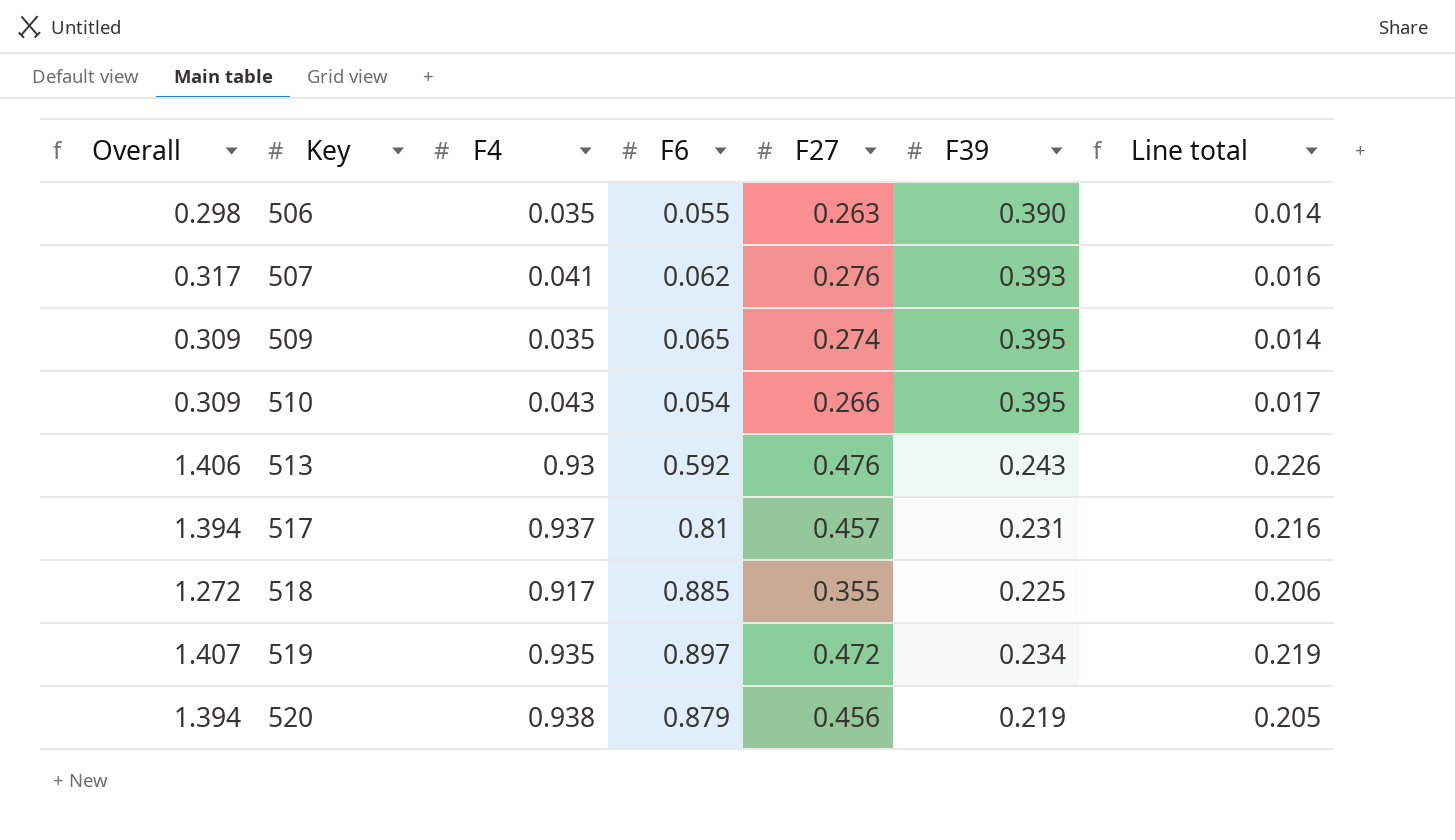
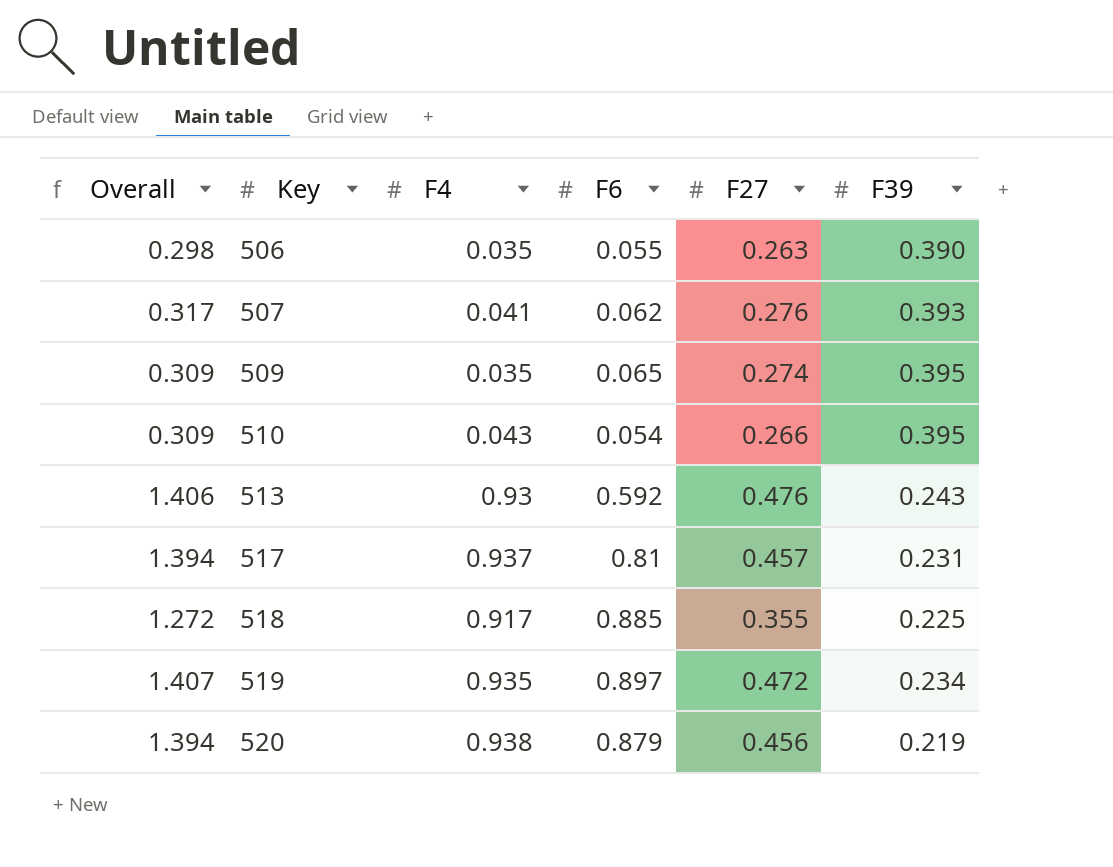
column Line total | formula: [F4] * [F39] -> none

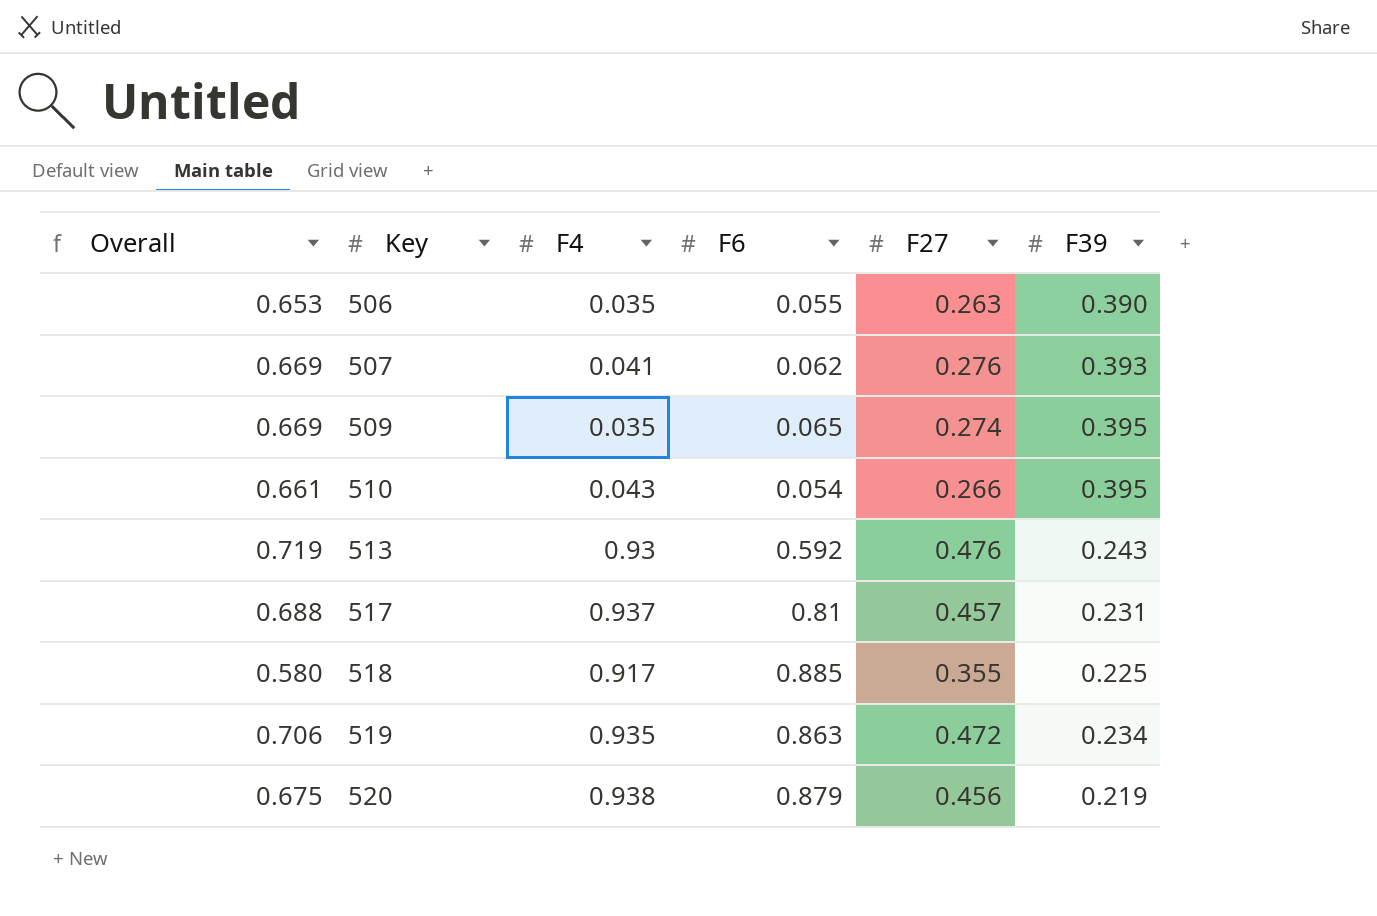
column Overall | formula: [F4] + [F27] -> [F27] + [F39]
519 | F6: 0.897 -> 0.863

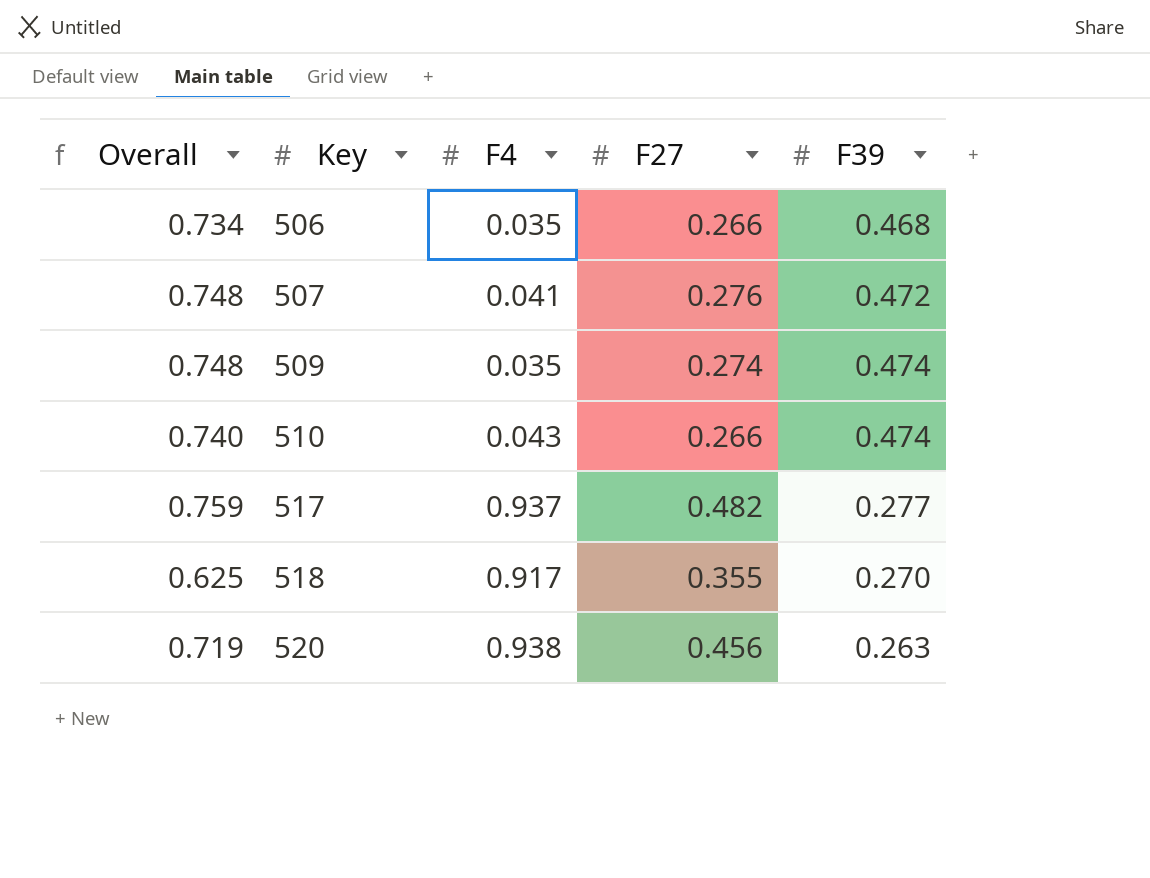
column F6 | position: 4 -> none
row 513: 0.719 | 0.93 | 0.592 | 0.476 | 0.243 -> none
row 519: 0.706 | 0.935 | 0.863 | 0.472 | 0.234 -> none
506 | Overall: 0.653 -> 0.734
506 | F27: 0.263 -> 0.266
506 | F39: 0.390 -> 0.468
507 | Overall: 0.669 -> 0.748
507 | F39: 0.393 -> 0.472
509 | Overall: 0.669 -> 0.748
509 | F39: 0.395 -> 0.474
510 | Overall: 0.661 -> 0.740
510 | F39: 0.395 -> 0.474
517 | Overall: 0.688 -> 0.759
517 | F27: 0.457 -> 0.482
517 | F39: 0.231 -> 0.277
518 | Overall: 0.580 -> 0.625
518 | F39: 0.225 -> 0.270
520 | Overall: 0.675 -> 0.719
520 | F39: 0.219 -> 0.263

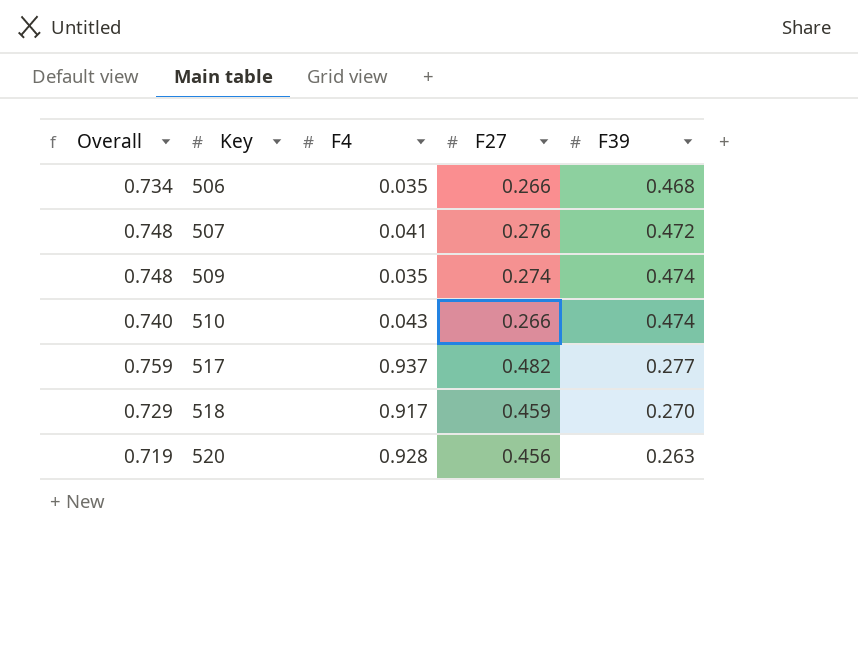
518 | Overall: 0.625 -> 0.729
518 | F27: 0.355 -> 0.459
520 | F4: 0.938 -> 0.928

